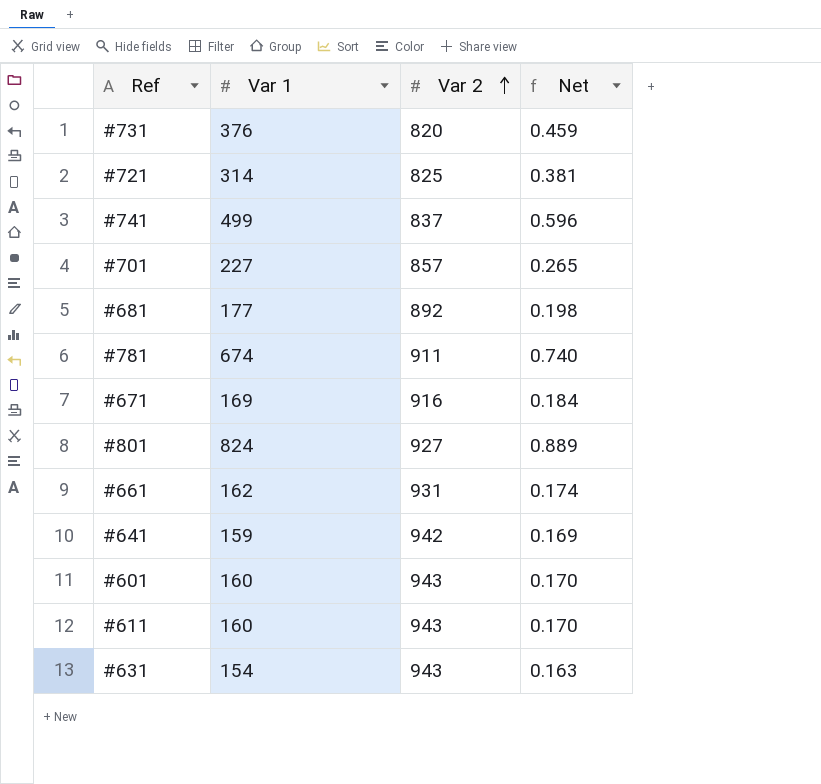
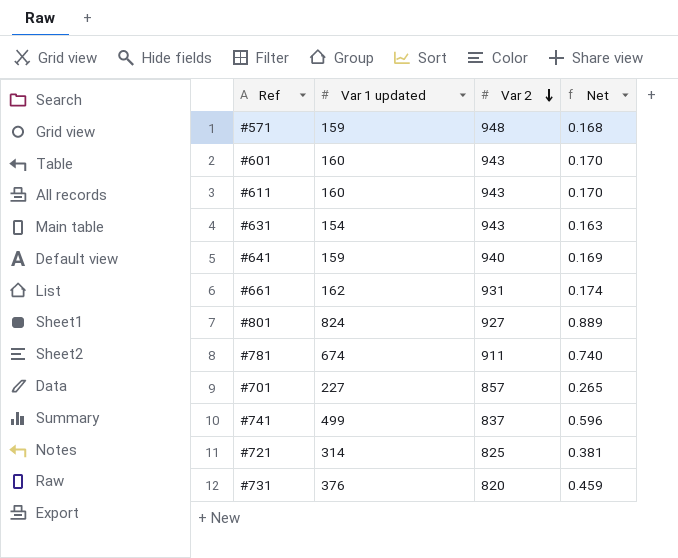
row order: Var 2 ascending -> Var 2 descending
column name: Var 1 -> Var 1 updated
row #681: 177 | 892 | 0.198 -> none
row #671: 169 | 916 | 0.184 -> none
row #571: none -> 159 | 948 | 0.168
#641 | Var 2: 942 -> 940

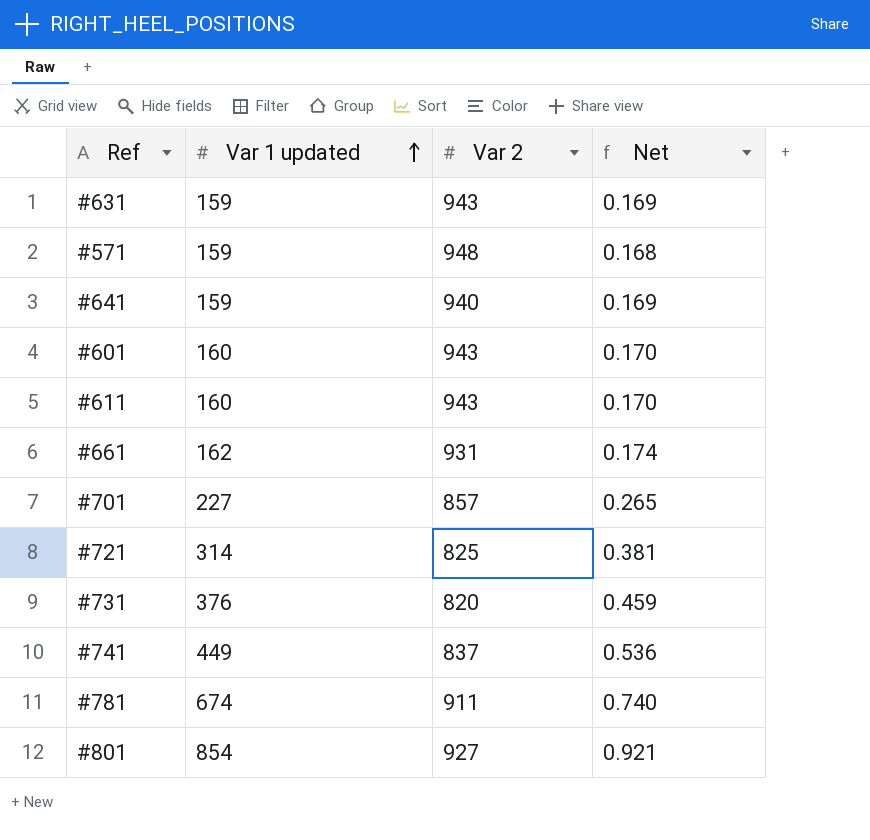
row order: Var 2 descending -> Var 1 updated ascending
#631 | Var 1 updated: 154 -> 159
#631 | Net: 0.163 -> 0.169
#741 | Var 1 updated: 499 -> 449
#741 | Net: 0.596 -> 0.536
#801 | Var 1 updated: 824 -> 854
#801 | Net: 0.889 -> 0.921

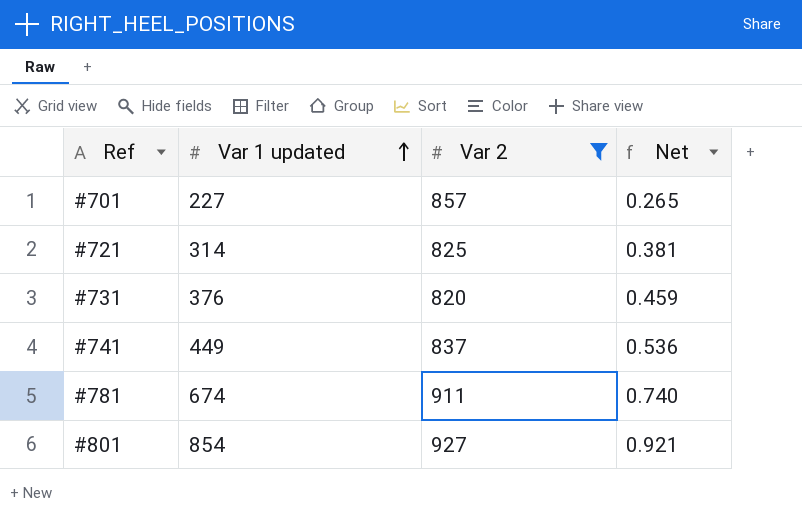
filter: none -> Var 2 <= 927

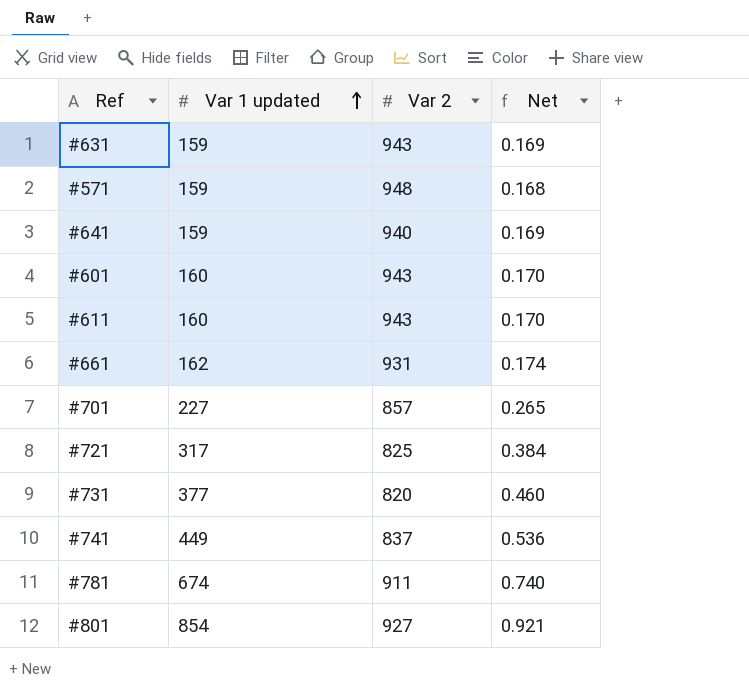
filter: Var 2 <= 927 -> none
#721 | Var 1 updated: 314 -> 317
#721 | Net: 0.381 -> 0.384
#731 | Var 1 updated: 376 -> 377
#731 | Net: 0.459 -> 0.460

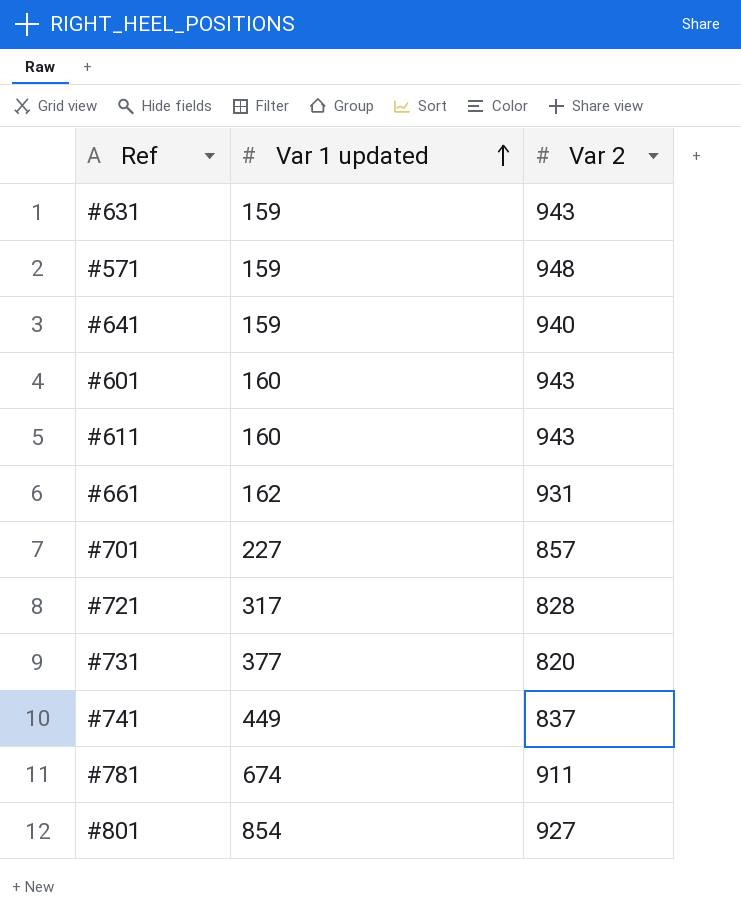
column Net | formula: [Var 1 updated] / [Var 2] -> none
#721 | Var 2: 825 -> 828

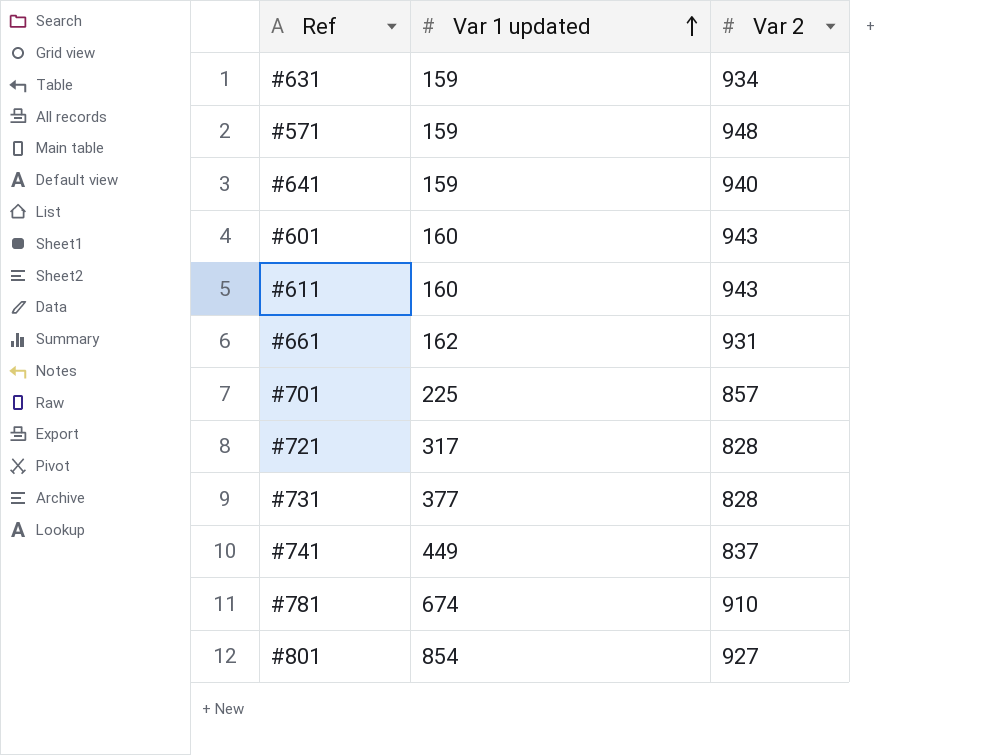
#631 | Var 2: 943 -> 934
#701 | Var 1 updated: 227 -> 225
#731 | Var 2: 820 -> 828
#781 | Var 2: 911 -> 910

